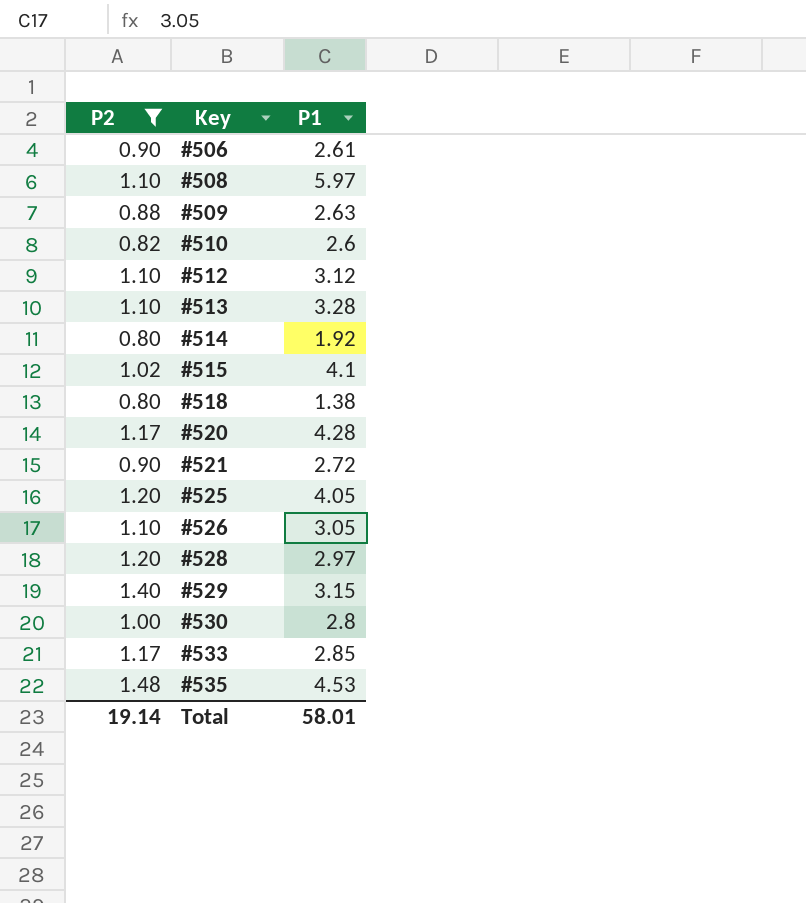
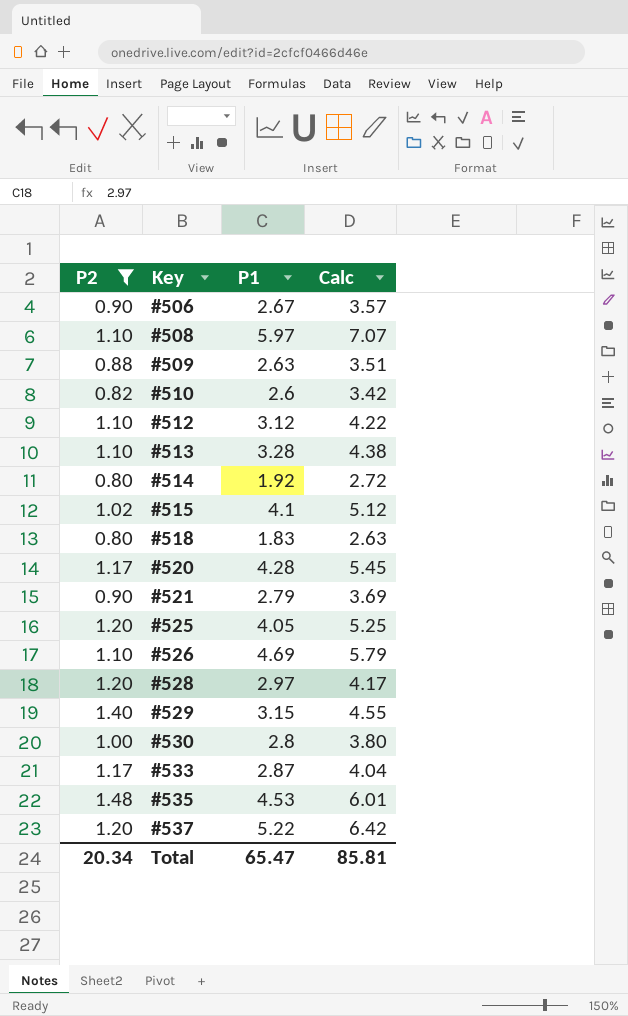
column Calc | formula: none -> [P2] + [P1]
#506 | P1: 2.61 -> 2.67
#518 | P1: 1.38 -> 1.83
#521 | P1: 2.72 -> 2.79
#526 | P1: 3.05 -> 4.69
#533 | P1: 2.85 -> 2.87
row #537: none -> 1.20 | 5.22 | 6.42
Total | P2: 19.14 -> 20.34
Total | P1: 58.01 -> 65.47

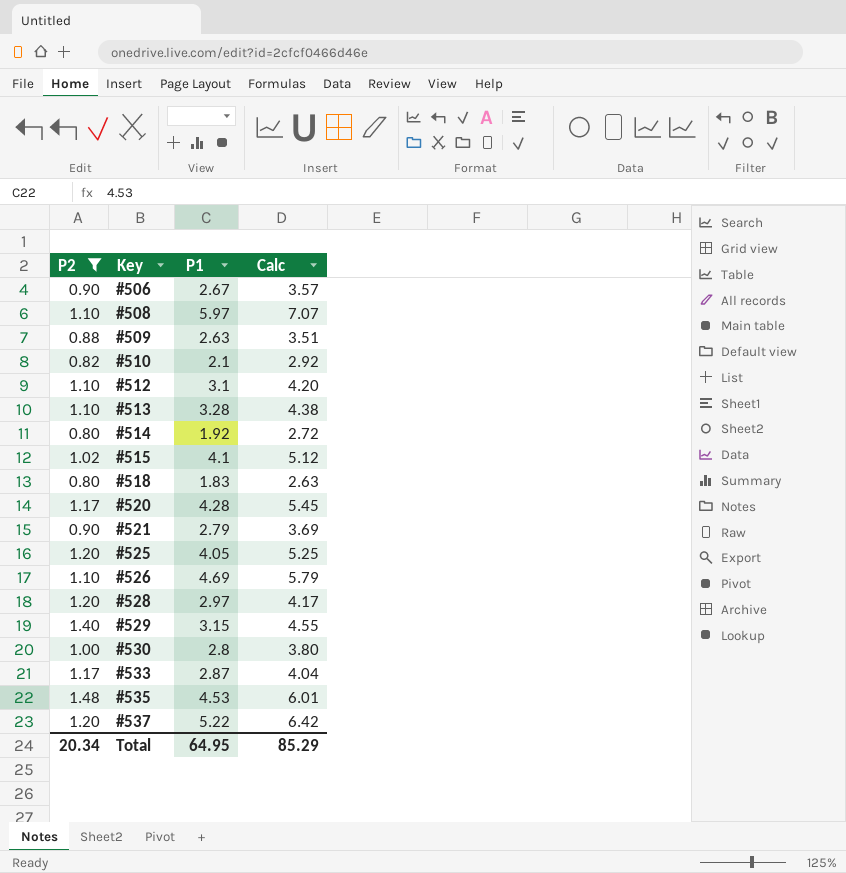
#510 | P1: 2.6 -> 2.1
#510 | Calc: 3.42 -> 2.92
#512 | P1: 3.12 -> 3.1
#512 | Calc: 4.22 -> 4.20
Total | P1: 65.47 -> 64.95
Total | Calc: 85.81 -> 85.29

